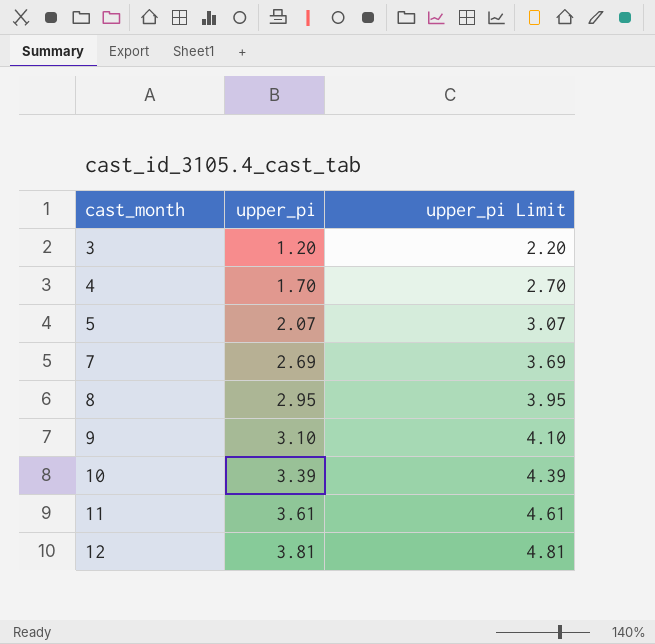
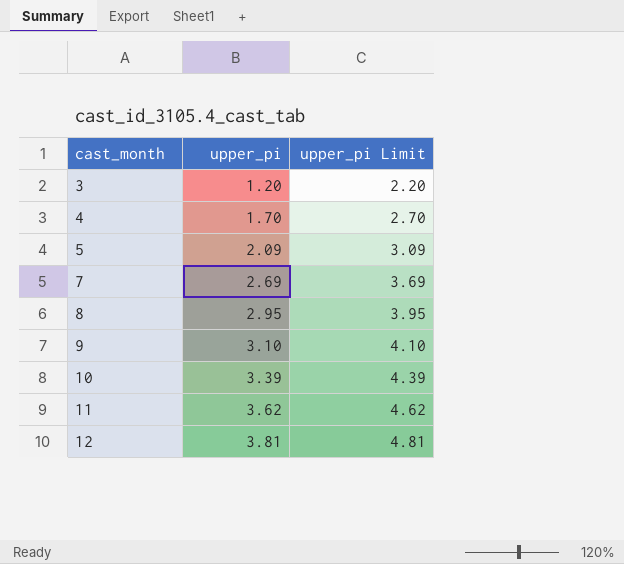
5 | upper_pi: 2.07 -> 2.09
5 | upper_pi Limit: 3.07 -> 3.09
11 | upper_pi: 3.61 -> 3.62
11 | upper_pi Limit: 4.61 -> 4.62

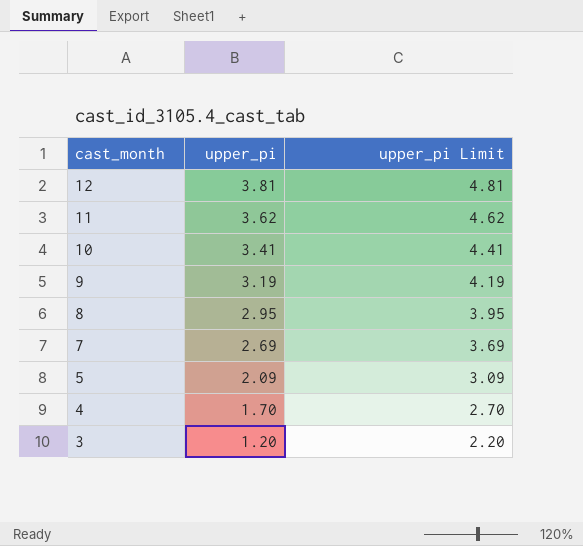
row order: cast_month ascending -> cast_month descending
10 | upper_pi: 3.39 -> 3.41
10 | upper_pi Limit: 4.39 -> 4.41
9 | upper_pi: 3.10 -> 3.19
9 | upper_pi Limit: 4.10 -> 4.19

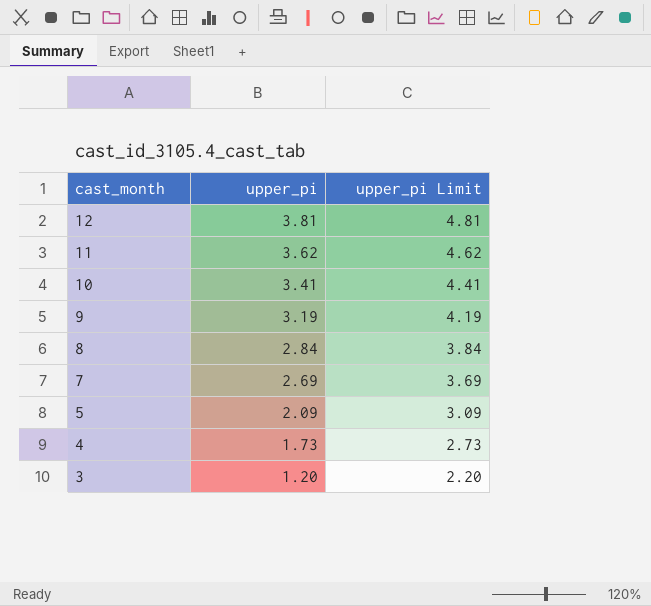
8 | upper_pi: 2.95 -> 2.84
8 | upper_pi Limit: 3.95 -> 3.84
4 | upper_pi: 1.70 -> 1.73
4 | upper_pi Limit: 2.70 -> 2.73

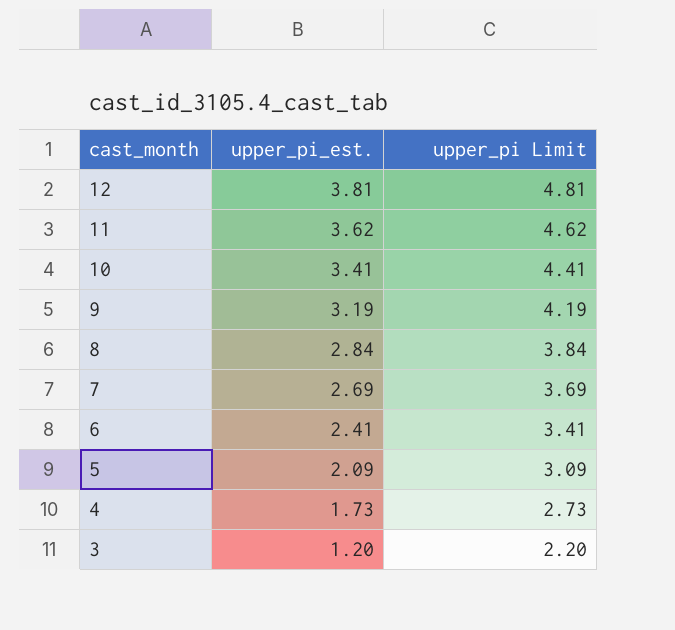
column name: upper_pi -> upper_pi_est.
row 6: none -> 2.41 | 3.41

